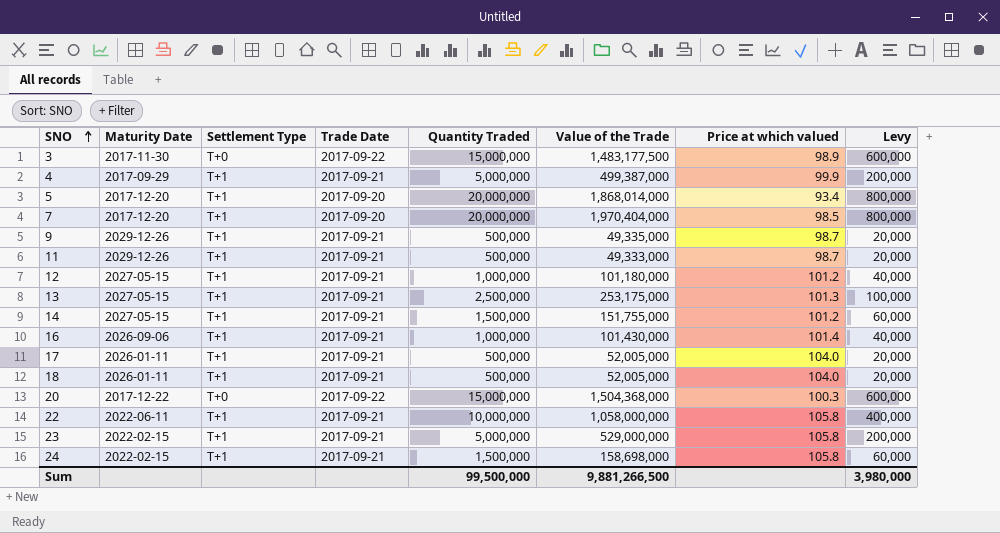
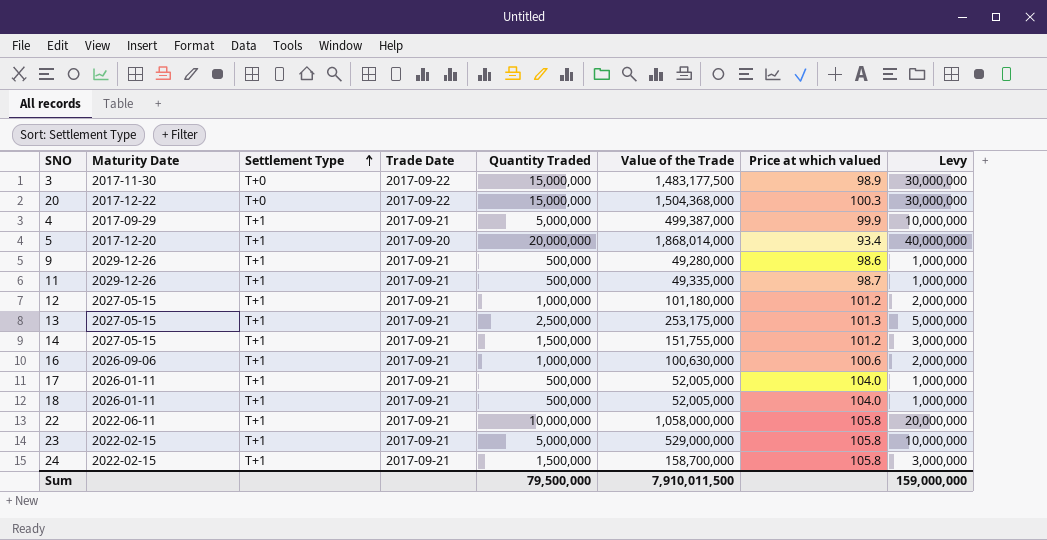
row order: SNO ascending -> Settlement Type ascending
column Levy | formula: [Quantity Traded] * 0.04 -> [Quantity Traded] * 2
row 7: 2017-12-20 | T+1 | 2017-09-20 | 20,000,000 | 1,970,404,000 | 98.5 | 800,000 -> none
9 | Value of the Trade: 49,335,000 -> 49,280,000
9 | Price at which valued: 98.7 -> 98.6
11 | Value of the Trade: 49,333,000 -> 49,335,000
16 | Value of the Trade: 101,430,000 -> 100,630,000
16 | Price at which valued: 101.4 -> 100.6
24 | Value of the Trade: 158,698,000 -> 158,700,000
Sum | Quantity Traded: 99,500,000 -> 79,500,000
Sum | Value of the Trade: 9,881,266,500 -> 7,910,011,500
Sum | Levy: 3,980,000 -> 159,000,000

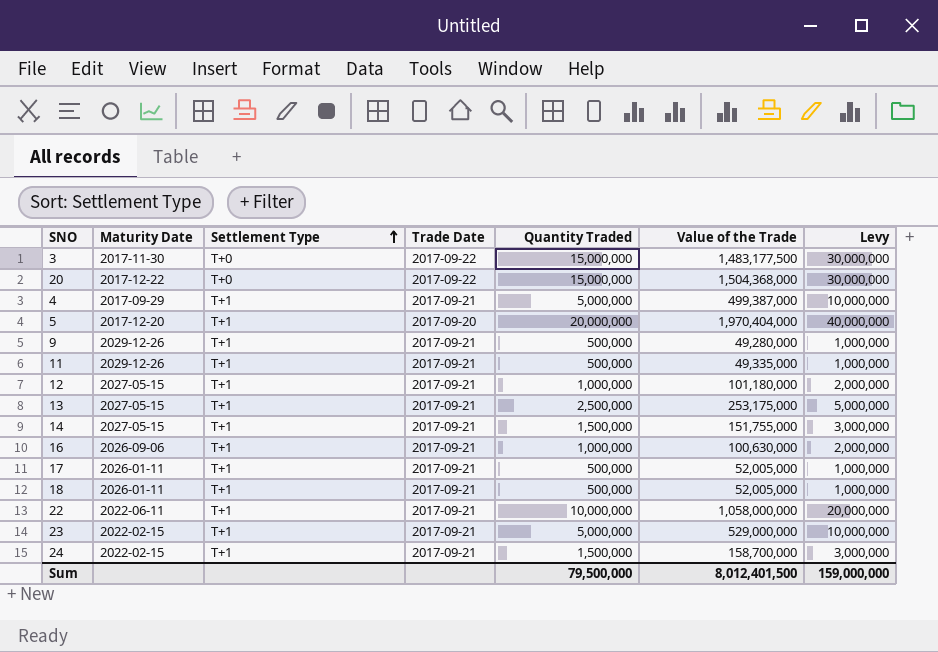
column Price at which valued | formula: [Value of the Trade] / [Quantity Traded] -> none
5 | Value of the Trade: 1,868,014,000 -> 1,970,404,000
Sum | Value of the Trade: 7,910,011,500 -> 8,012,401,500

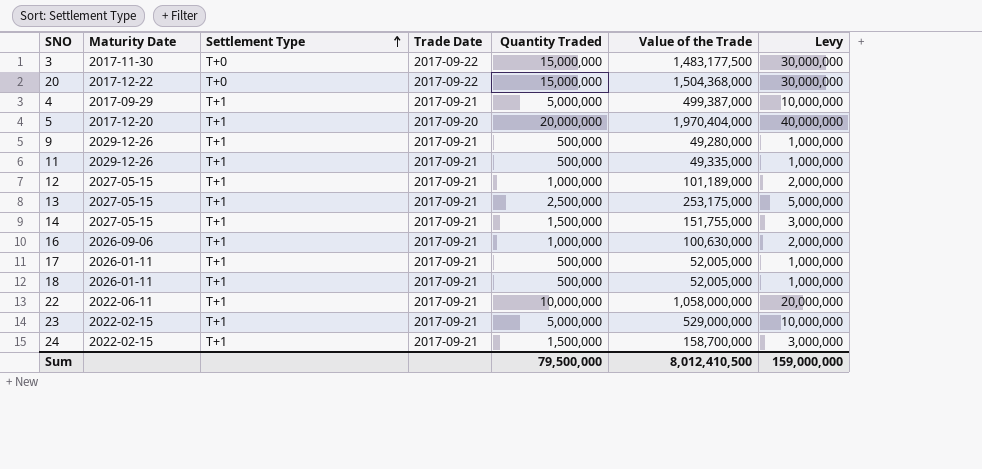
12 | Value of the Trade: 101,180,000 -> 101,189,000
Sum | Value of the Trade: 8,012,401,500 -> 8,012,410,500

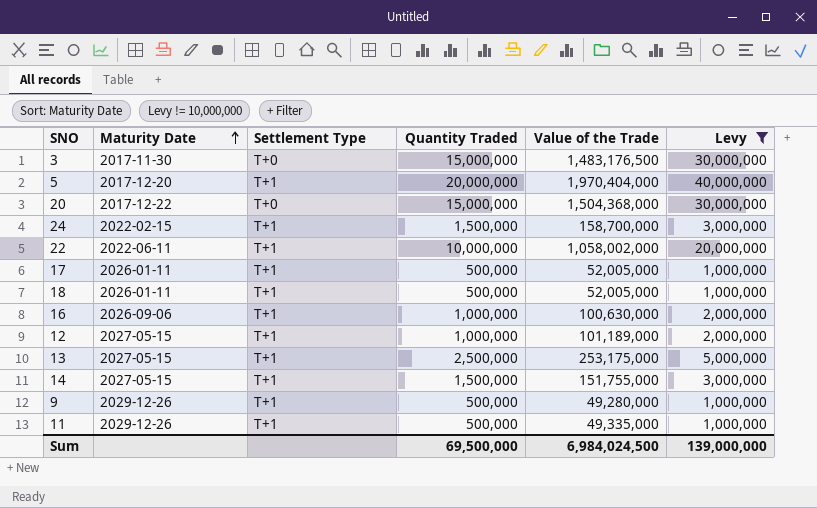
filter: none -> Levy != 10,000,000
row order: Settlement Type ascending -> Maturity Date ascending
column Trade Date | position: 4 -> none
3 | Value of the Trade: 1,483,177,500 -> 1,483,176,500
22 | Value of the Trade: 1,058,000,000 -> 1,058,002,000
Sum | Quantity Traded: 79,500,000 -> 69,500,000
Sum | Value of the Trade: 8,012,410,500 -> 6,984,024,500
Sum | Levy: 159,000,000 -> 139,000,000

